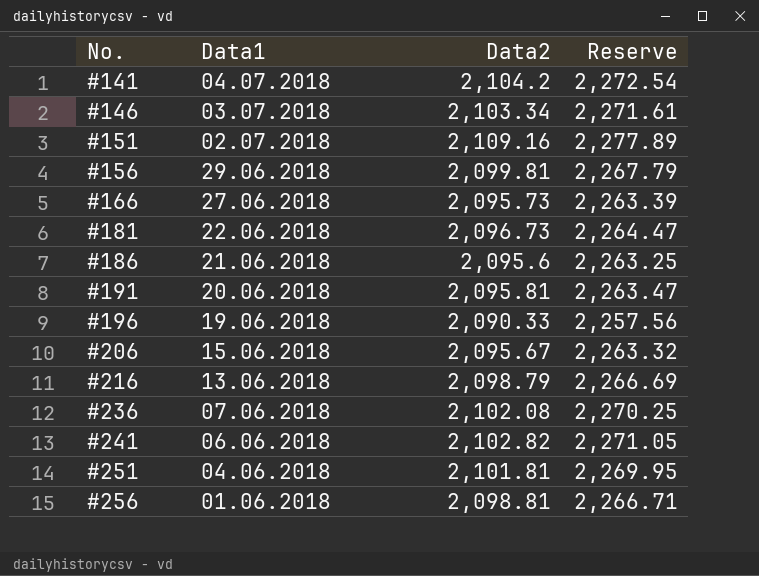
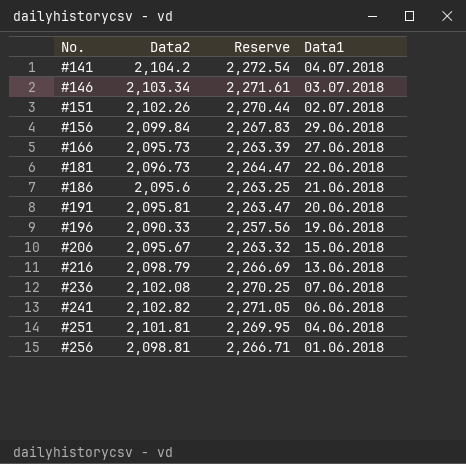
column Data1 | position: 2 -> 4
#151 | Data2: 2,109.16 -> 2,102.26
#151 | Reserve: 2,277.89 -> 2,270.44
#156 | Data2: 2,099.81 -> 2,099.84
#156 | Reserve: 2,267.79 -> 2,267.83

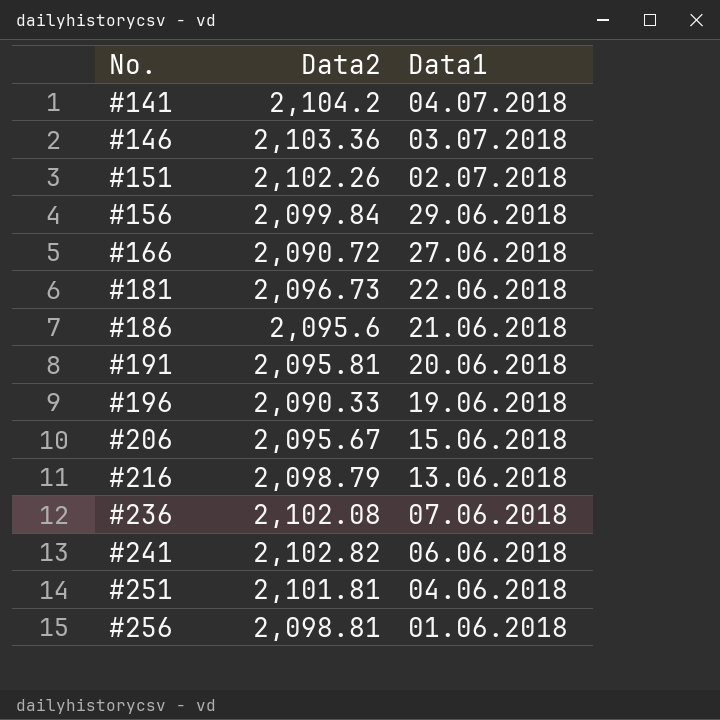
column Reserve | formula: [Data2] * 1.08 -> none
#146 | Data2: 2,103.34 -> 2,103.36
#166 | Data2: 2,095.73 -> 2,090.72

